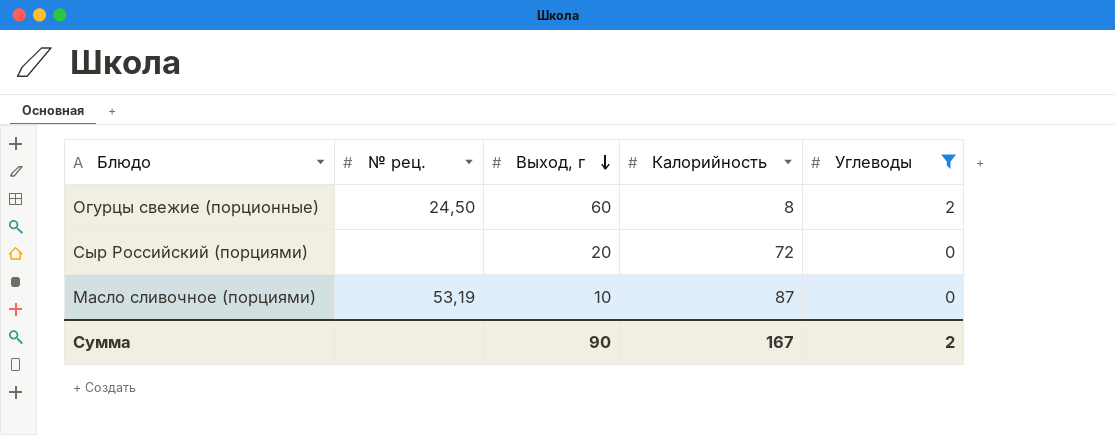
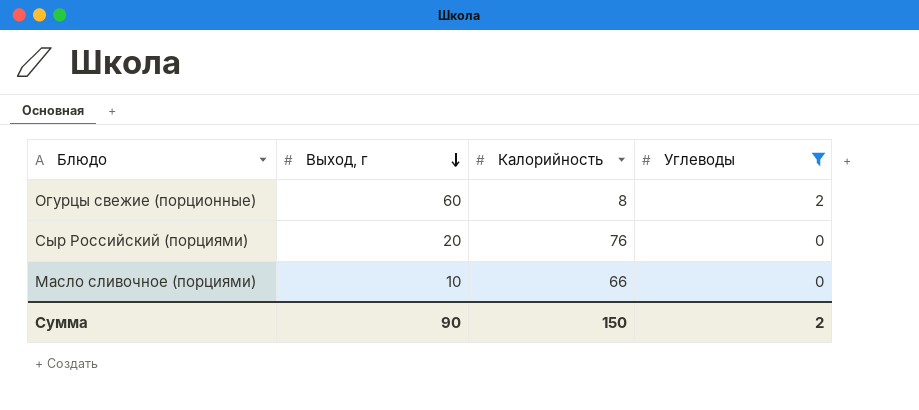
column № рец. | position: 2 -> none
Сыр Российский (порциями) | Калорийность: 72 -> 76
Масло сливочное (порциями) | Калорийность: 87 -> 66
Сумма | Калорийность: 167 -> 150

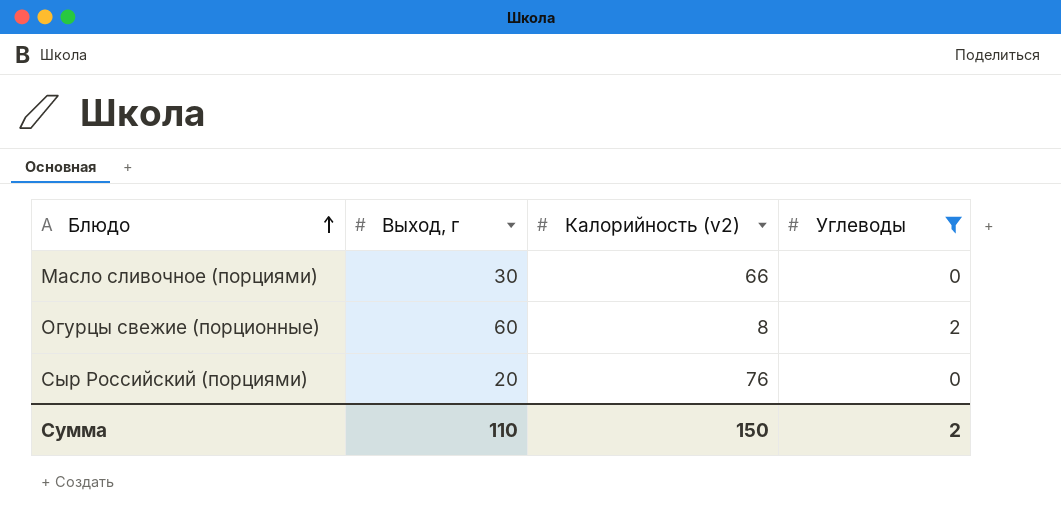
row order: Выход, г descending -> Блюдо ascending
column name: Калорийность -> Калорийность (v2)
Масло сливочное (порциями) | Выход, г: 10 -> 30
Сумма | Выход, г: 90 -> 110

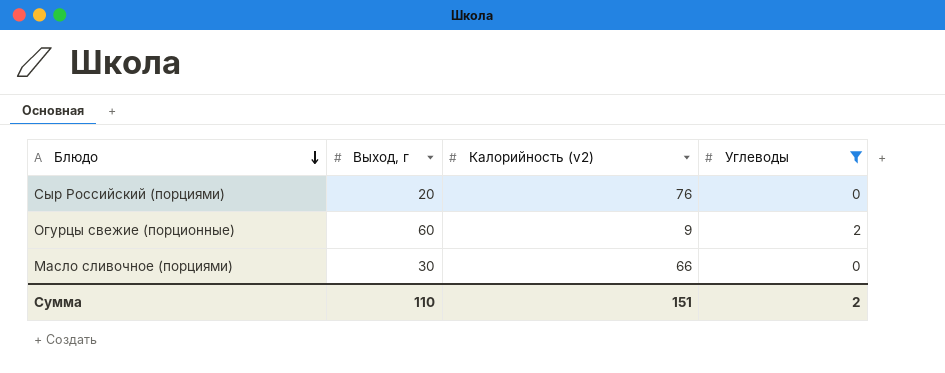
row order: Блюдо ascending -> Блюдо descending
Огурцы свежие (порционные) | Калорийность (v2): 8 -> 9
Сумма | Калорийность (v2): 150 -> 151

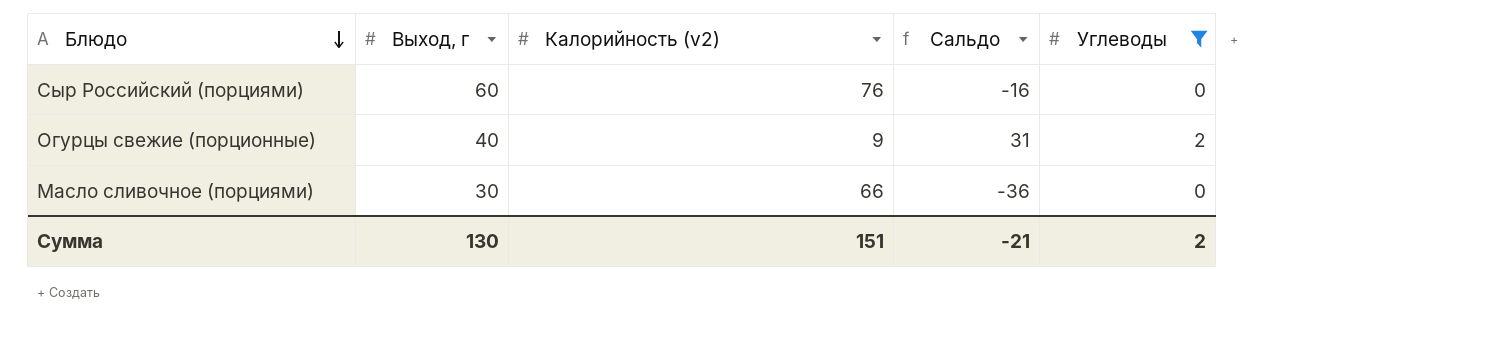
column Сальдо | formula: none -> [Выход, г] - [Калорийность (v2)]
Сыр Российский (порциями) | Выход, г: 20 -> 60
Огурцы свежие (порционные) | Выход, г: 60 -> 40
Сумма | Выход, г: 110 -> 130

